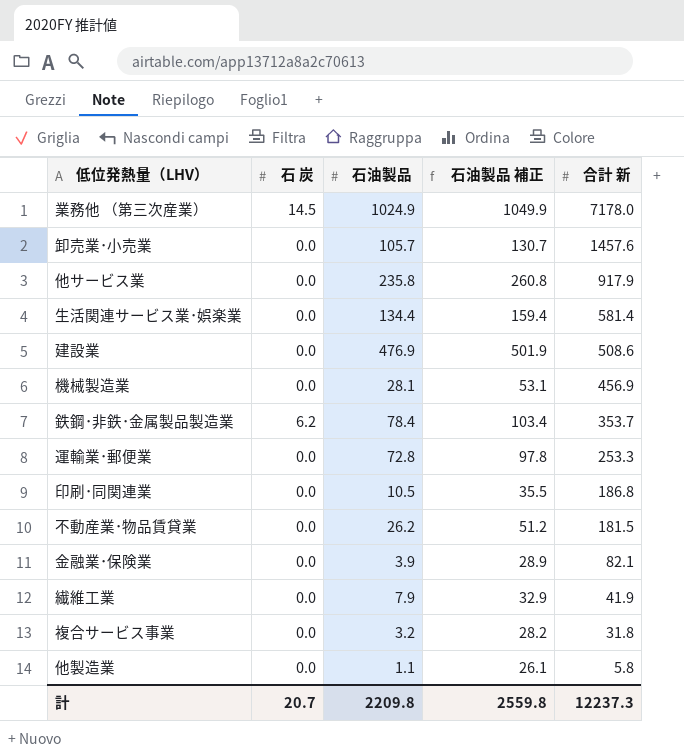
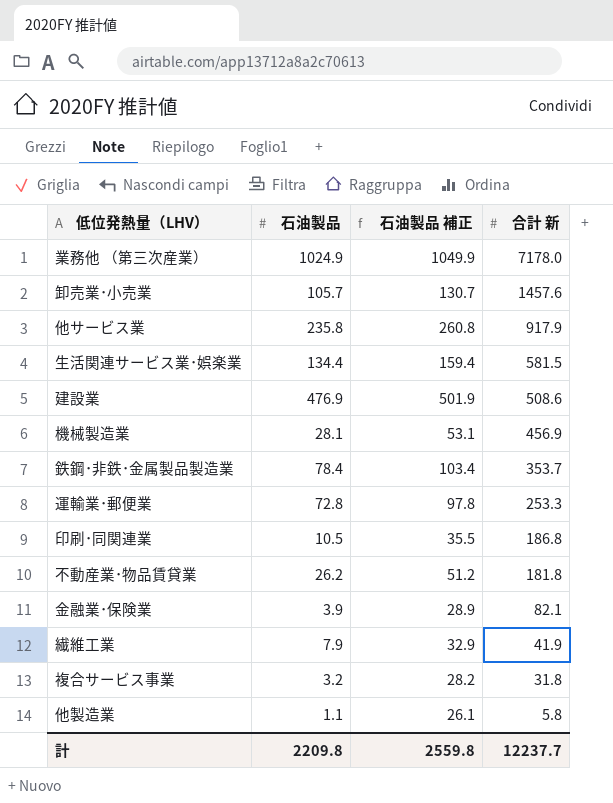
column 石 炭 | position: 2 -> none
生活関連サービス業･娯楽業 | 合計 新: 581.4 -> 581.5
不動産業･物品賃貸業 | 合計 新: 181.5 -> 181.8
計 | 合計 新: 12237.3 -> 12237.7

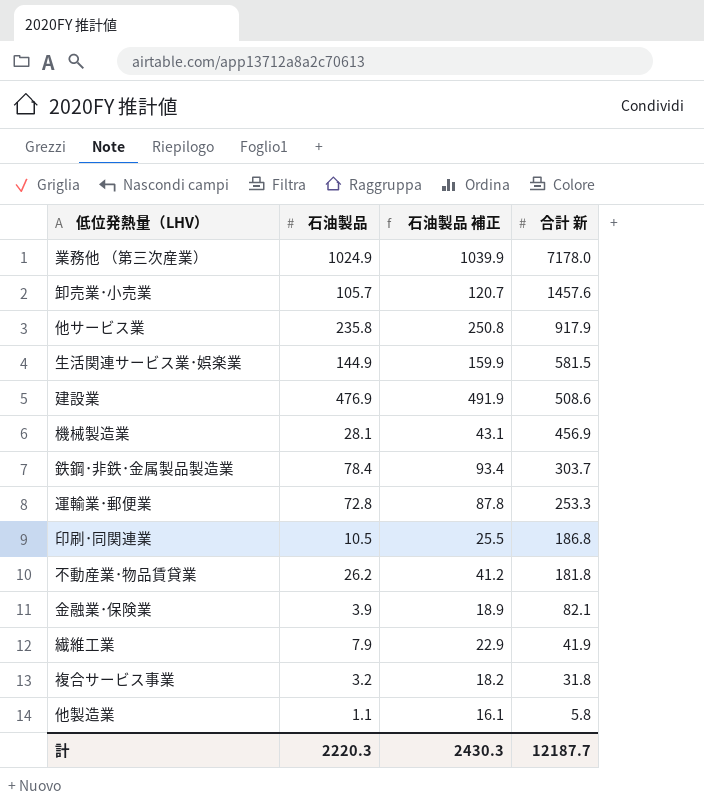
column 石油製品 補正 | formula: [石油製品] + 25 -> [石油製品] + 15
生活関連サービス業･娯楽業 | 石油製品: 134.4 -> 144.9
鉄鋼･非鉄･金属製品製造業 | 合計 新: 353.7 -> 303.7
計 | 石油製品: 2209.8 -> 2220.3
計 | 石油製品 補正: 2559.8 -> 2430.3
計 | 合計 新: 12237.7 -> 12187.7

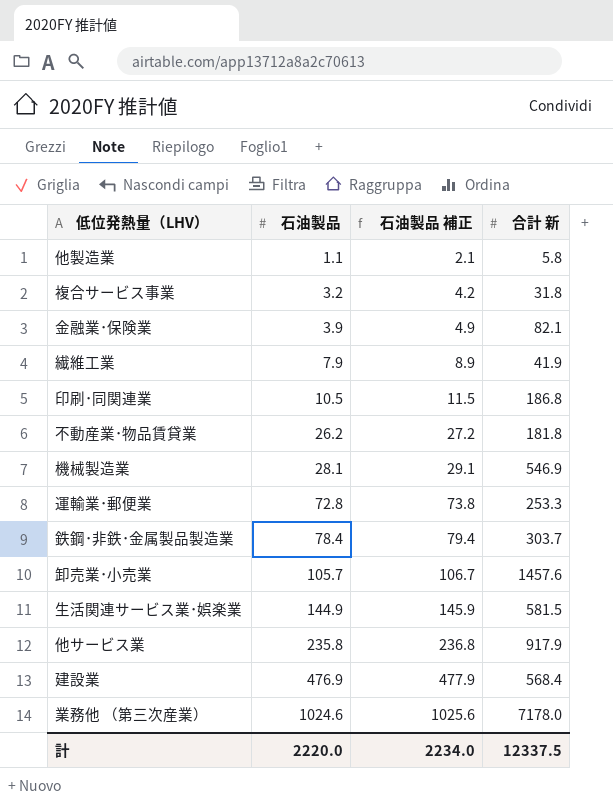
row order: 合計 新 descending -> 石油製品 ascending
column 石油製品 補正 | formula: [石油製品] + 15 -> [石油製品] + 1
機械製造業 | 合計 新: 456.9 -> 546.9
建設業 | 合計 新: 508.6 -> 568.4
業務他 （第三次産業） | 石油製品: 1024.9 -> 1024.6
計 | 石油製品: 2220.3 -> 2220.0
計 | 石油製品 補正: 2430.3 -> 2234.0
計 | 合計 新: 12187.7 -> 12337.5

